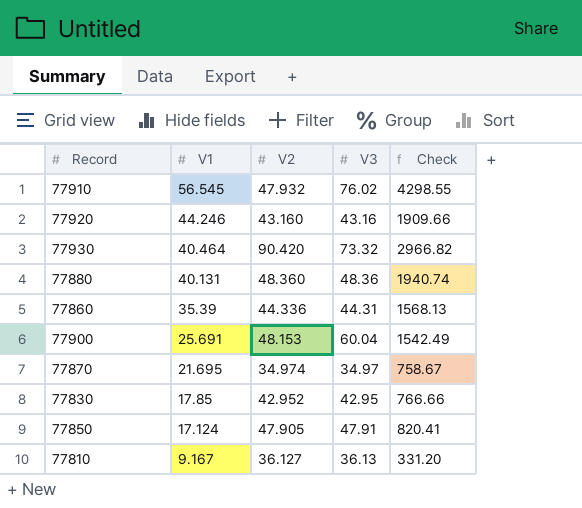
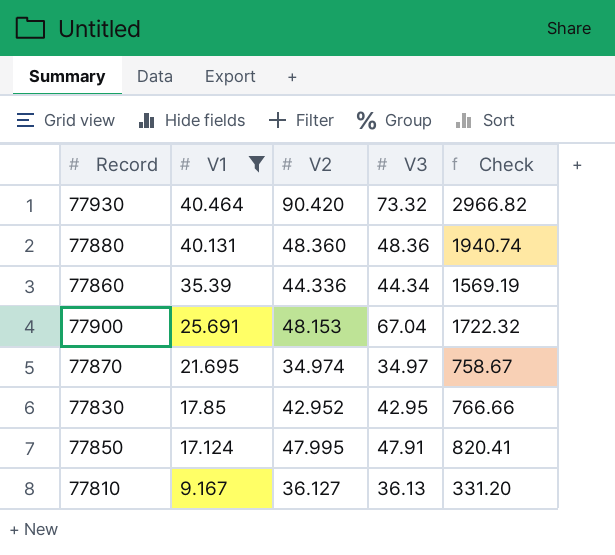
filter: none -> V1 <= 40.464
77860 | V3: 44.31 -> 44.34
77860 | Check: 1568.13 -> 1569.19
77900 | V3: 60.04 -> 67.04
77900 | Check: 1542.49 -> 1722.32
77850 | V2: 47.905 -> 47.995

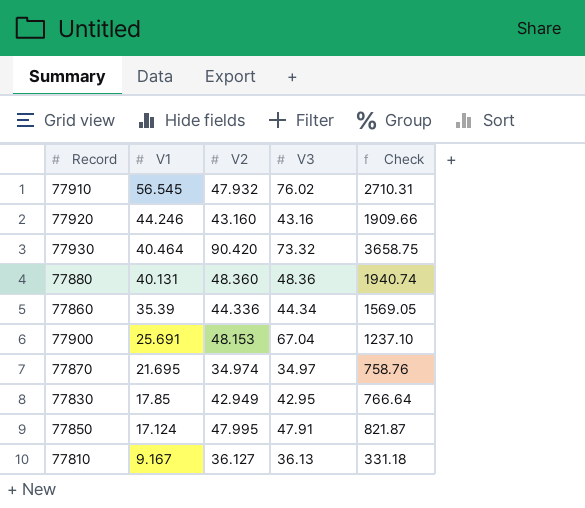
filter: V1 <= 40.464 -> none
column Check | formula: [V1] * [V3] -> [V1] * [V2]
77830 | V2: 42.952 -> 42.949

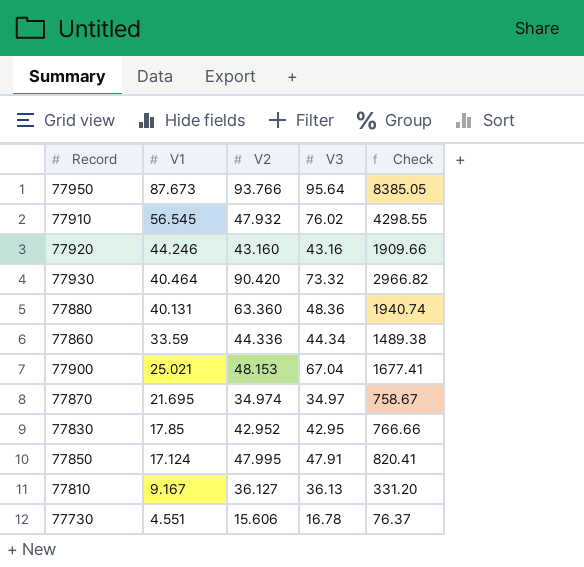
column Check | formula: [V1] * [V2] -> [V1] * [V3]
row 77950: none -> 87.673 | 93.766 | 95.64 | 8385.05
77880 | V2: 48.360 -> 63.360
77860 | V1: 35.39 -> 33.59
77900 | V1: 25.691 -> 25.021
77830 | V2: 42.949 -> 42.952
row 77730: none -> 4.551 | 15.606 | 16.78 | 76.37

